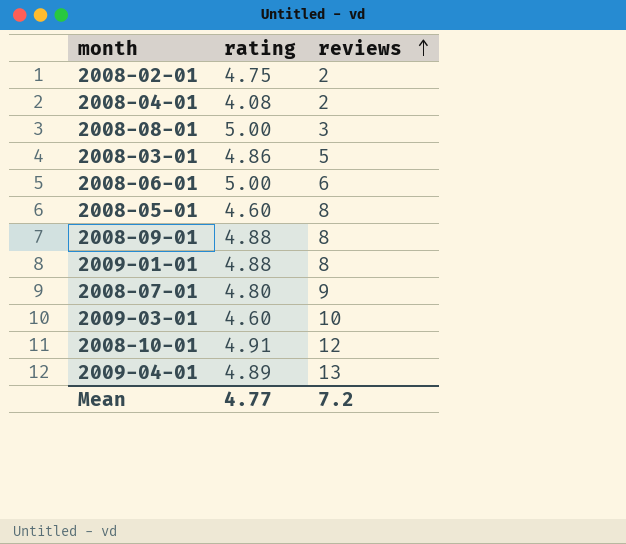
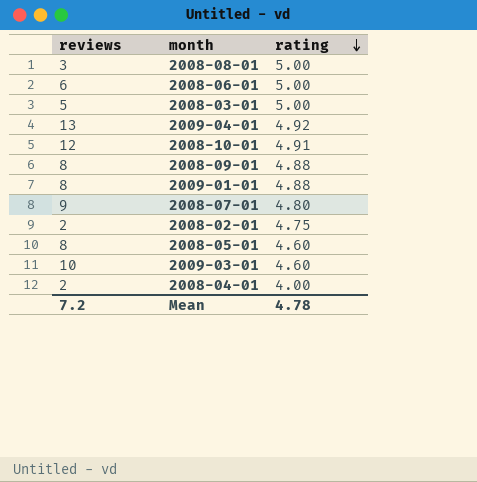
row order: reviews ascending -> rating descending
column reviews | position: 3 -> 1
2008-03-01 | rating: 4.86 -> 5.00
2009-04-01 | rating: 4.89 -> 4.92
2008-04-01 | rating: 4.08 -> 4.00
Mean | rating: 4.77 -> 4.78

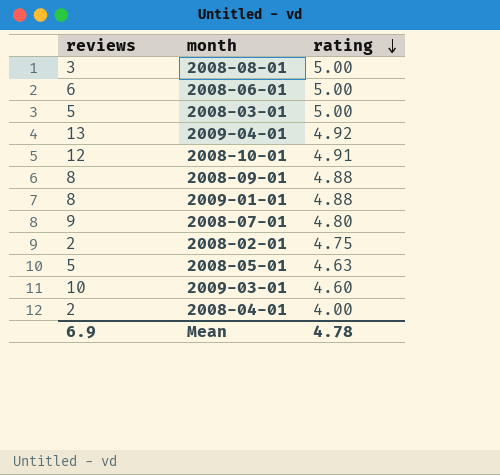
2008-05-01 | reviews: 8 -> 5
2008-05-01 | rating: 4.60 -> 4.63
Mean | reviews: 7.2 -> 6.9

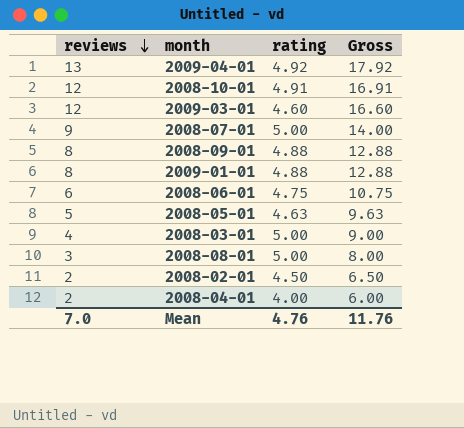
row order: rating descending -> reviews descending
column Gross | formula: none -> [reviews] + [rating]
2009-03-01 | reviews: 10 -> 12
2008-07-01 | rating: 4.80 -> 5.00
2008-06-01 | rating: 5.00 -> 4.75
2008-03-01 | reviews: 5 -> 4
2008-02-01 | rating: 4.75 -> 4.50
Mean | reviews: 6.9 -> 7.0
Mean | rating: 4.78 -> 4.76

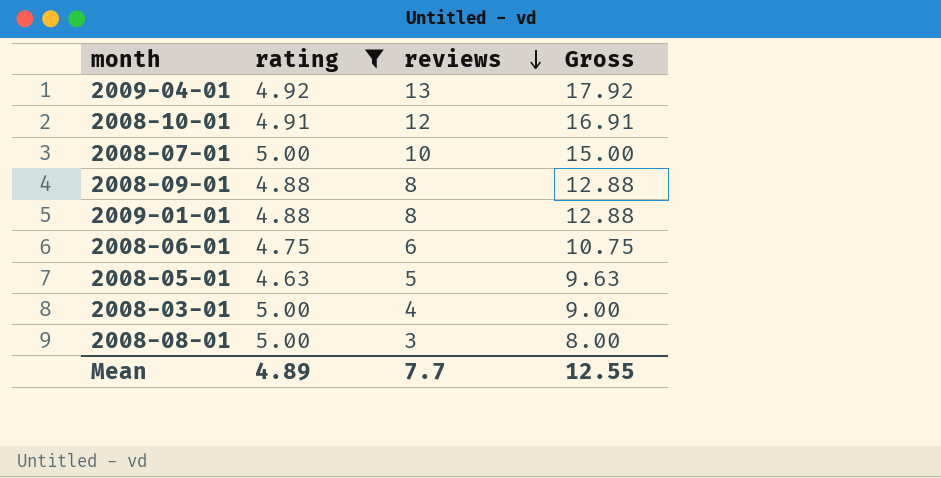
filter: none -> rating >= 4.63
column reviews | position: 1 -> 3
2008-07-01 | reviews: 9 -> 10
2008-07-01 | Gross: 14.00 -> 15.00
Mean | rating: 4.76 -> 4.89
Mean | reviews: 7.0 -> 7.7
Mean | Gross: 11.76 -> 12.55

